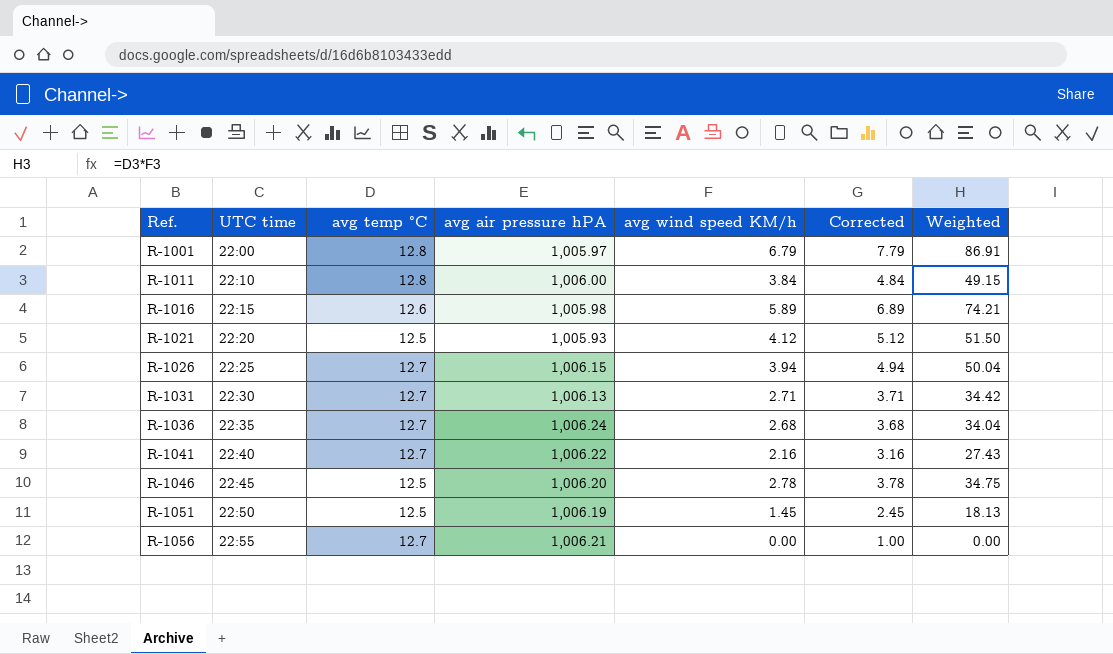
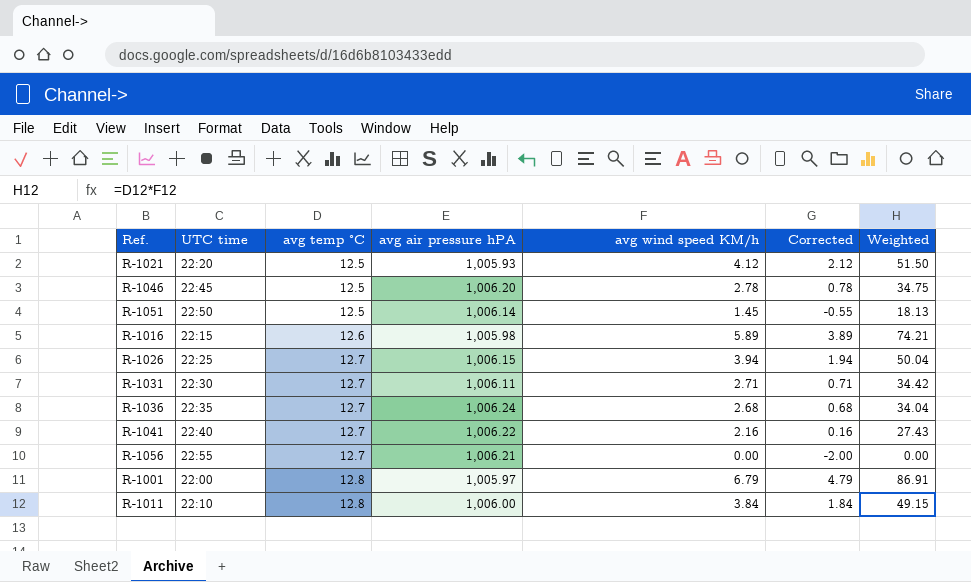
row order: Ref. ascending -> avg temp °C ascending
column Corrected | formula: [avg wind speed KM/h] + 1 -> [avg wind speed KM/h] - 2
R-1051 | avg air pressure hPA: 1,006.19 -> 1,006.14
R-1031 | avg air pressure hPA: 1,006.13 -> 1,006.11

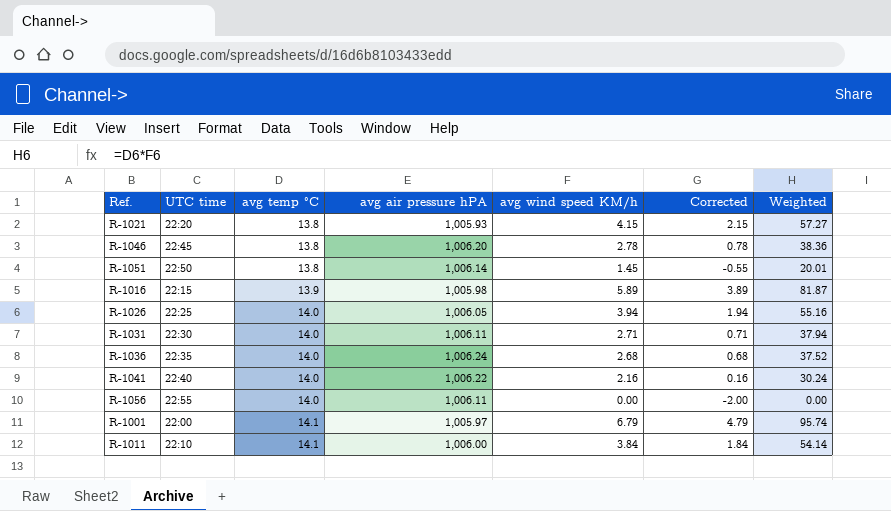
R-1021 | avg temp °C: 12.5 -> 13.8
R-1021 | avg wind speed KM/h: 4.12 -> 4.15
R-1021 | Corrected: 2.12 -> 2.15
R-1021 | Weighted: 51.50 -> 57.27
R-1046 | avg temp °C: 12.5 -> 13.8
R-1046 | Weighted: 34.75 -> 38.36
R-1051 | avg temp °C: 12.5 -> 13.8
R-1051 | Weighted: 18.13 -> 20.01
R-1016 | avg temp °C: 12.6 -> 13.9
R-1016 | Weighted: 74.21 -> 81.87
R-1026 | avg temp °C: 12.7 -> 14.0
R-1026 | avg air pressure hPA: 1,006.15 -> 1,006.05
R-1026 | Weighted: 50.04 -> 55.16
R-1031 | avg temp °C: 12.7 -> 14.0
R-1031 | Weighted: 34.42 -> 37.94
R-1036 | avg temp °C: 12.7 -> 14.0
R-1036 | Weighted: 34.04 -> 37.52
R-1041 | avg temp °C: 12.7 -> 14.0
R-1041 | Weighted: 27.43 -> 30.24
R-1056 | avg temp °C: 12.7 -> 14.0
R-1056 | avg air pressure hPA: 1,006.21 -> 1,006.11
R-1001 | avg temp °C: 12.8 -> 14.1
R-1001 | Weighted: 86.91 -> 95.74
R-1011 | avg temp °C: 12.8 -> 14.1
R-1011 | Weighted: 49.15 -> 54.14

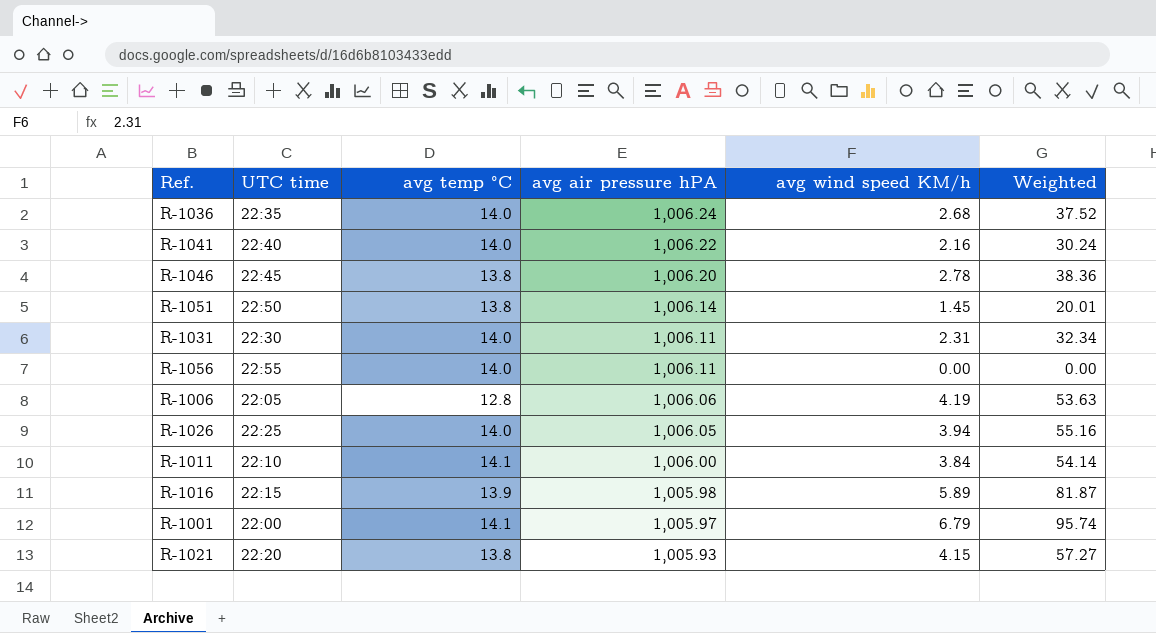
row order: avg temp °C ascending -> avg air pressure hPA descending
column Corrected | formula: [avg wind speed KM/h] - 2 -> none
R-1031 | avg wind speed KM/h: 2.71 -> 2.31
R-1031 | Weighted: 37.94 -> 32.34
row R-1006: none -> 22:05 | 12.8 | 1,006.06 | 4.19 | 53.63

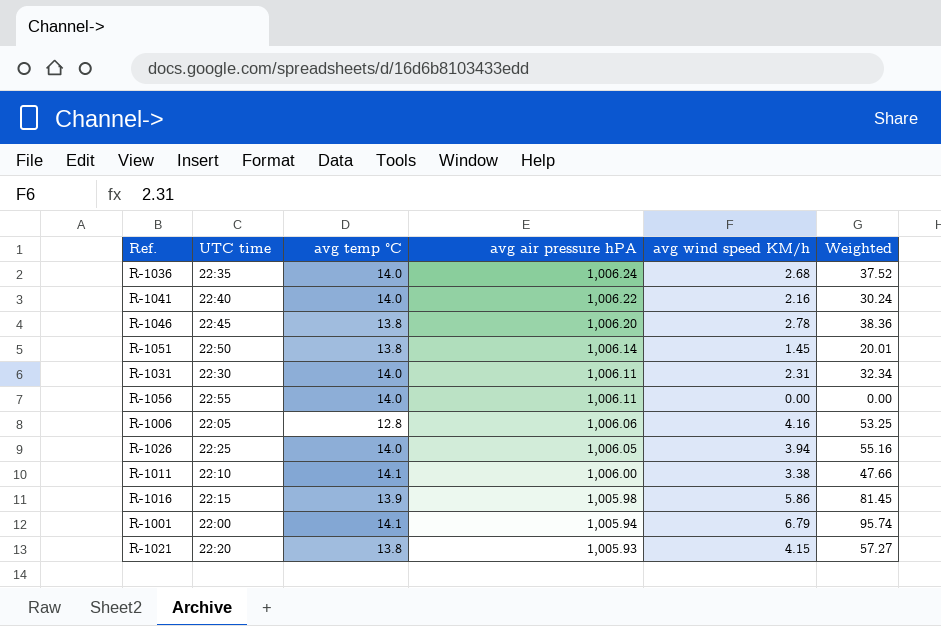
R-1006 | avg wind speed KM/h: 4.19 -> 4.16
R-1006 | Weighted: 53.63 -> 53.25
R-1011 | avg wind speed KM/h: 3.84 -> 3.38
R-1011 | Weighted: 54.14 -> 47.66
R-1016 | avg wind speed KM/h: 5.89 -> 5.86
R-1016 | Weighted: 81.87 -> 81.45
R-1001 | avg air pressure hPA: 1,005.97 -> 1,005.94

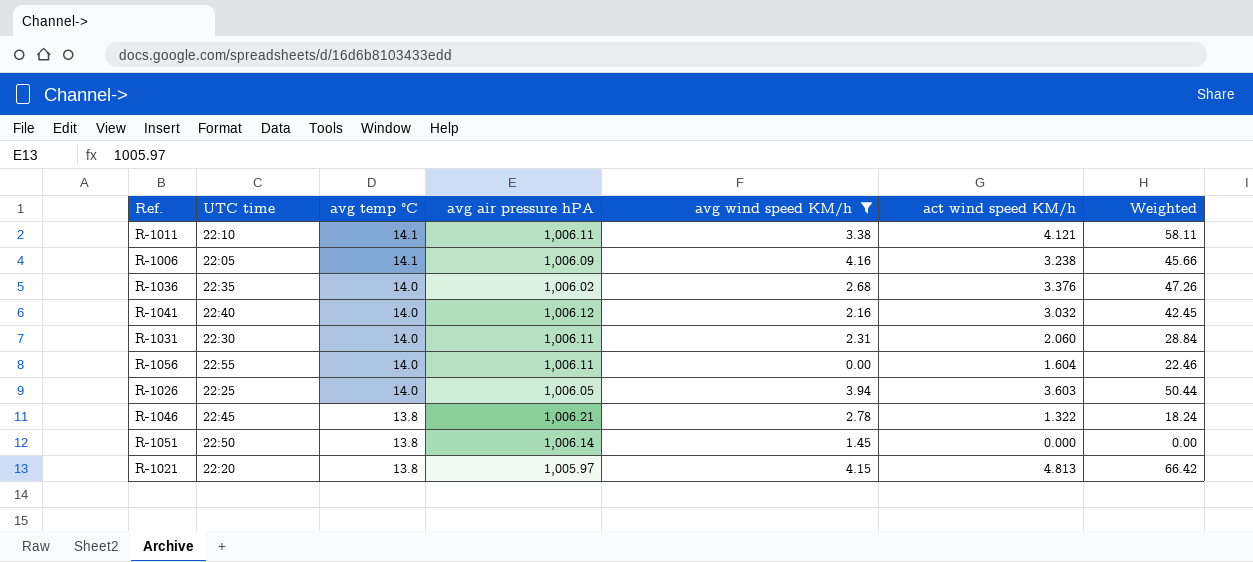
filter: none -> avg wind speed KM/h <= 4.16
row order: avg air pressure hPA descending -> avg temp °C descending
column act wind speed KM/h | position: none -> 6
column Weighted | formula: [avg temp °C] * [avg wind speed KM/h] -> [avg temp °C] * [act wind speed KM/h]
R-1011 | avg air pressure hPA: 1,006.00 -> 1,006.11
R-1006 | avg temp °C: 12.8 -> 14.1
R-1006 | avg air pressure hPA: 1,006.06 -> 1,006.09
R-1036 | avg air pressure hPA: 1,006.24 -> 1,006.02
R-1041 | avg air pressure hPA: 1,006.22 -> 1,006.12
R-1046 | avg air pressure hPA: 1,006.20 -> 1,006.21
R-1021 | avg air pressure hPA: 1,005.93 -> 1,005.97

